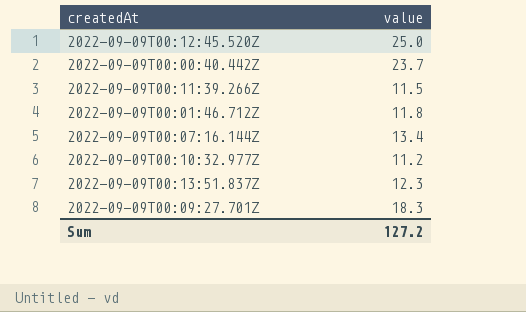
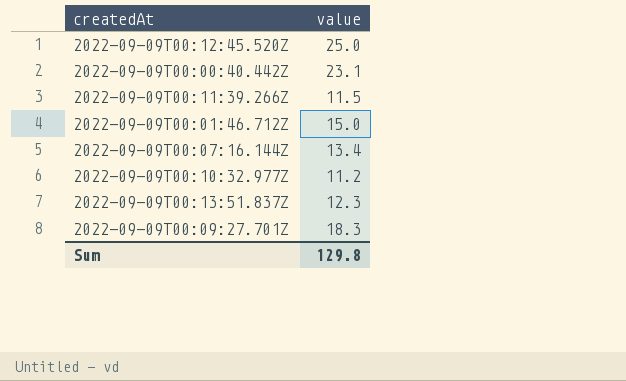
2022-09-09T00:00:40.442Z | value: 23.7 -> 23.1
2022-09-09T00:01:46.712Z | value: 11.8 -> 15.0
Sum | value: 127.2 -> 129.8

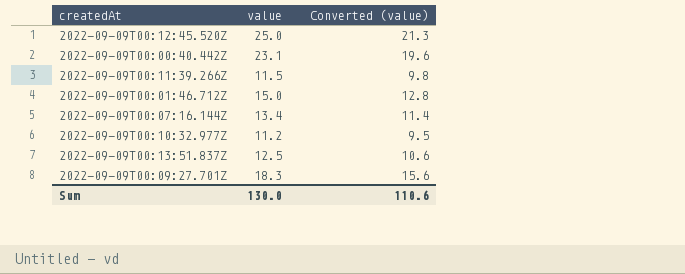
column Converted (value) | formula: none -> [value] * 0.85
2022-09-09T00:13:51.837Z | value: 12.3 -> 12.5
Sum | value: 129.8 -> 130.0

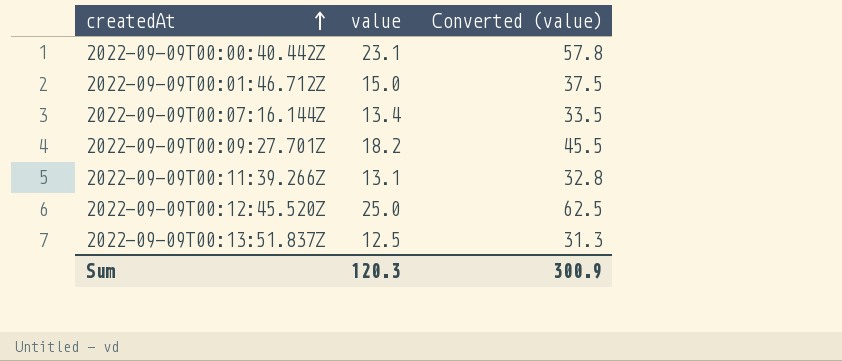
row order: none -> createdAt ascending
column Converted (value) | formula: [value] * 0.85 -> [value] * 2.5
row 2022-09-09T00:10:32.977Z: 11.2 | 9.5 -> none
2022-09-09T00:09:27.701Z | value: 18.3 -> 18.2
2022-09-09T00:11:39.266Z | value: 11.5 -> 13.1
Sum | value: 130.0 -> 120.3
Sum | Converted (value): 110.6 -> 300.9

